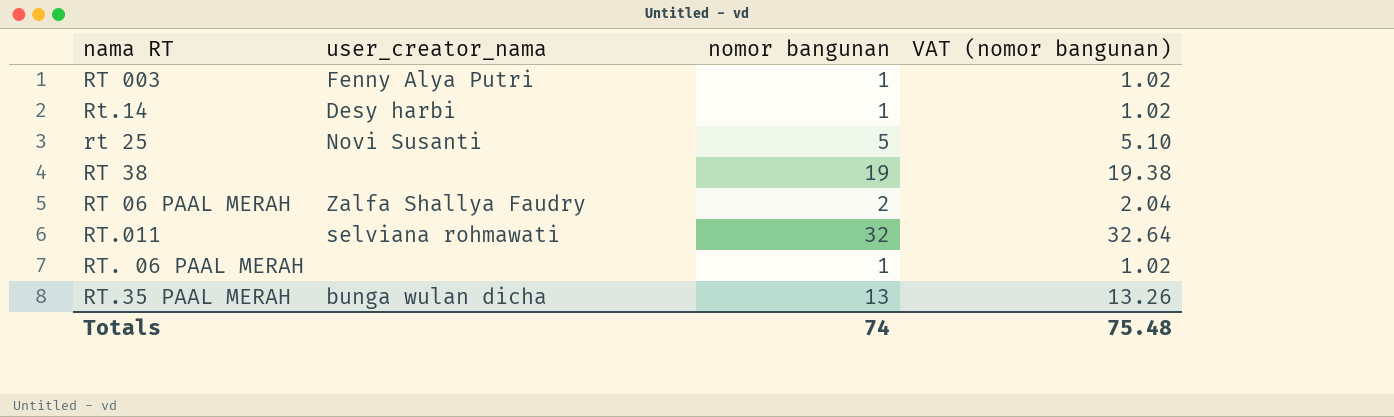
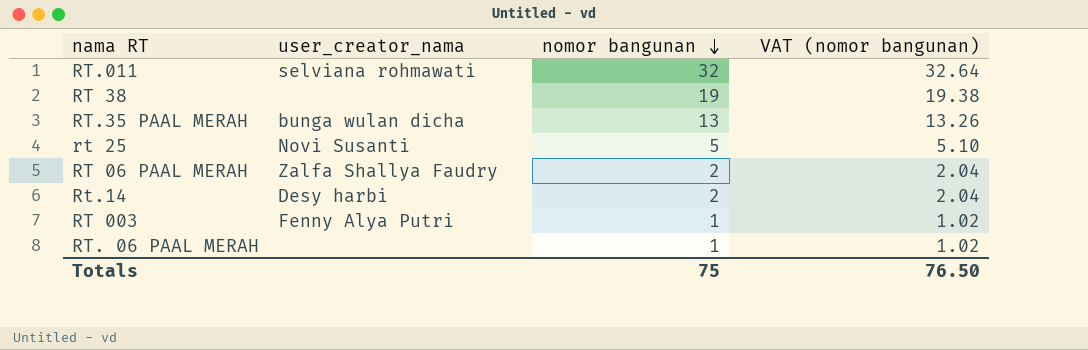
row order: none -> nomor bangunan descending
Rt.14 | nomor bangunan: 1 -> 2
Rt.14 | VAT (nomor bangunan): 1.02 -> 2.04
Totals | nomor bangunan: 74 -> 75
Totals | VAT (nomor bangunan): 75.48 -> 76.50

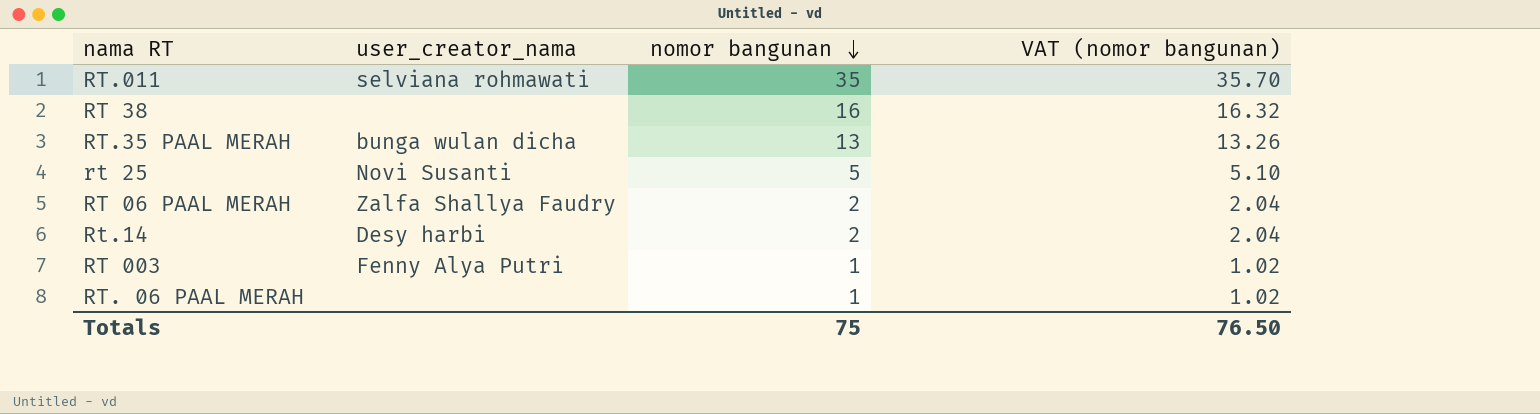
RT.011 | nomor bangunan: 32 -> 35
RT.011 | VAT (nomor bangunan): 32.64 -> 35.70
RT 38 | nomor bangunan: 19 -> 16
RT 38 | VAT (nomor bangunan): 19.38 -> 16.32

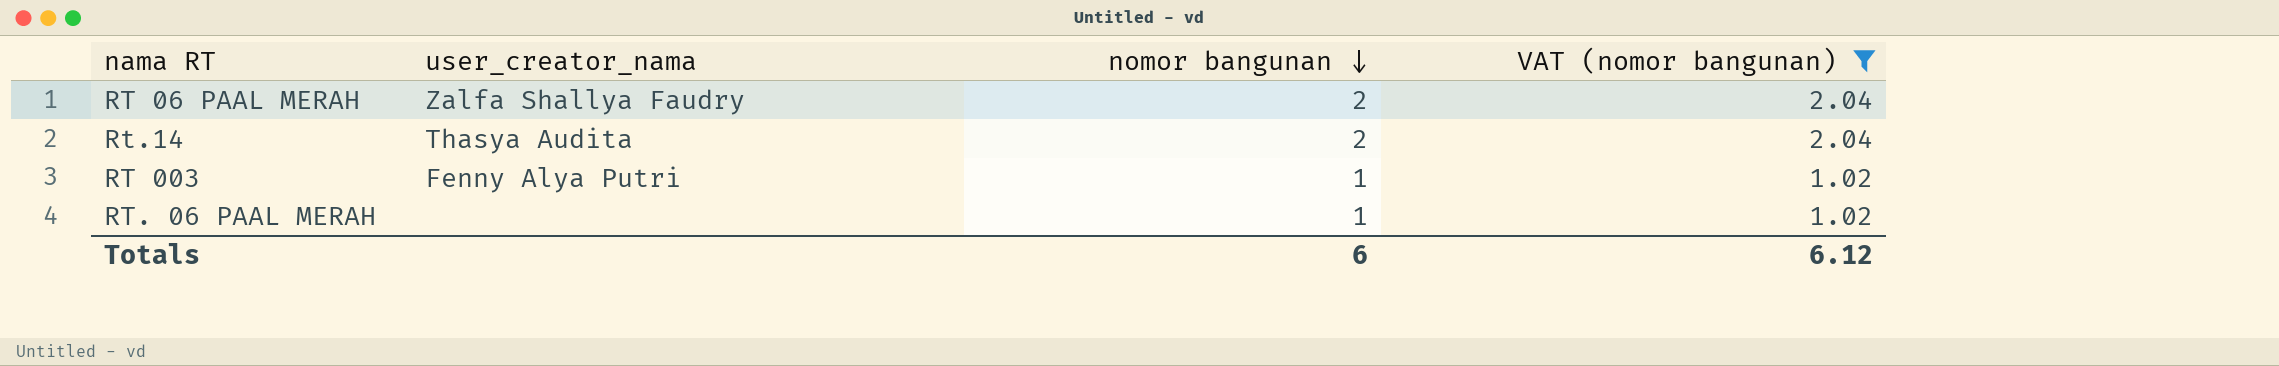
filter: none -> VAT (nomor bangunan) <= 2.04
Rt.14 | user_creator_nama: Desy harbi -> Thasya Audita
Totals | nomor bangunan: 75 -> 6
Totals | VAT (nomor bangunan): 76.50 -> 6.12

